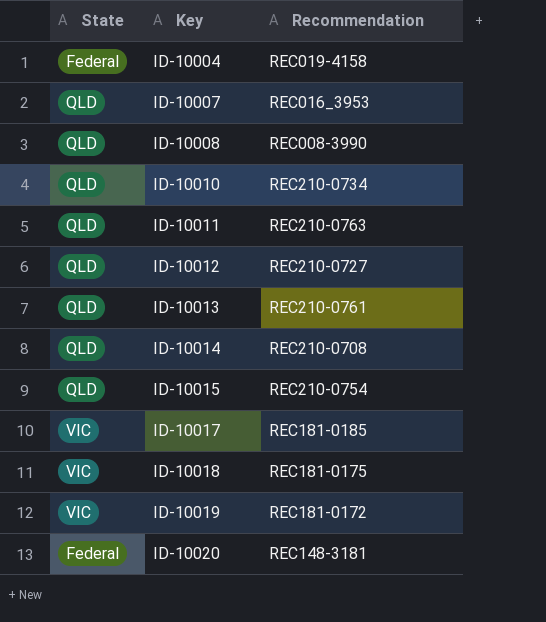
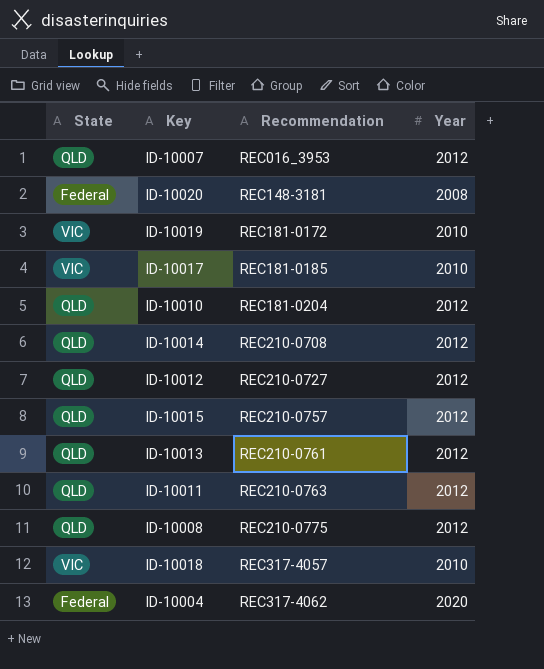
row order: Key ascending -> Recommendation ascending
column Year | position: none -> 4
ID-10010 | Recommendation: REC210-0734 -> REC181-0204
ID-10015 | Recommendation: REC210-0754 -> REC210-0757
ID-10008 | Recommendation: REC008-3990 -> REC210-0775
ID-10018 | Recommendation: REC181-0175 -> REC317-4057
ID-10004 | Recommendation: REC019-4158 -> REC317-4062

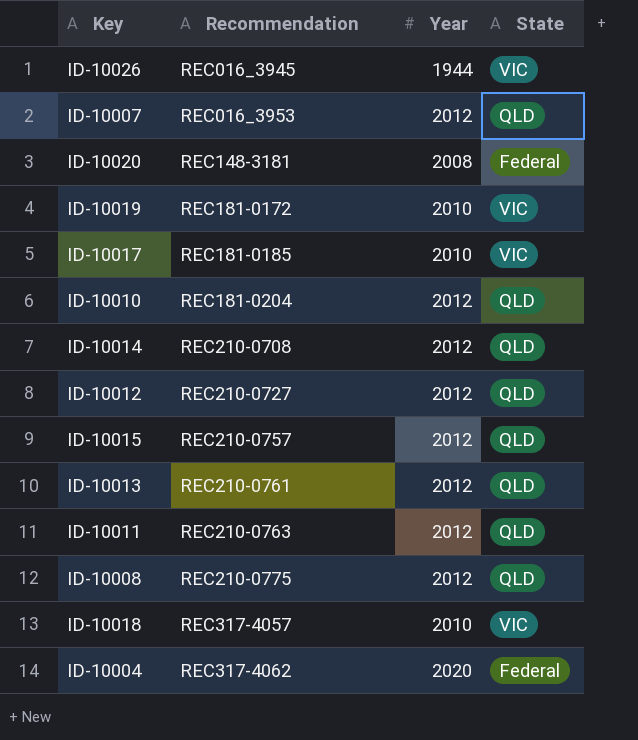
column State | position: 1 -> 4
row ID-10026: none -> REC016_3945 | 1944 | VIC

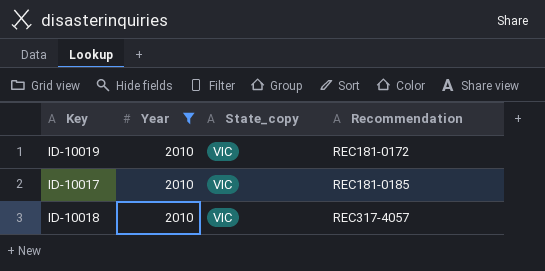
filter: none -> Year = 2010
column name: State -> State_copy
column Recommendation | position: 2 -> 4

